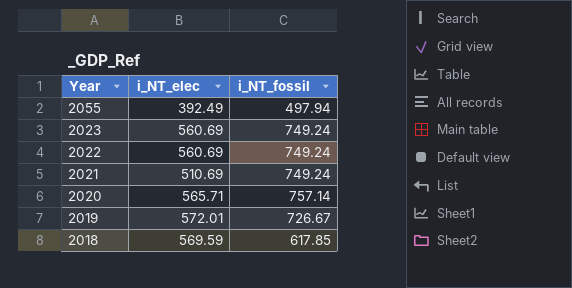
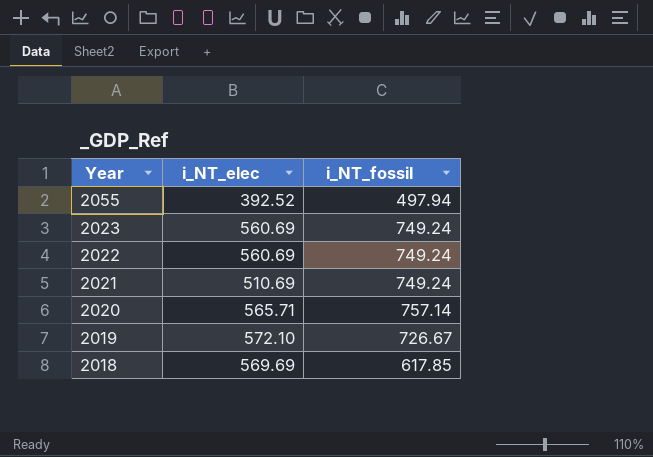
2055 | i_NT_elec: 392.49 -> 392.52
2019 | i_NT_elec: 572.01 -> 572.10
2018 | i_NT_elec: 569.59 -> 569.69

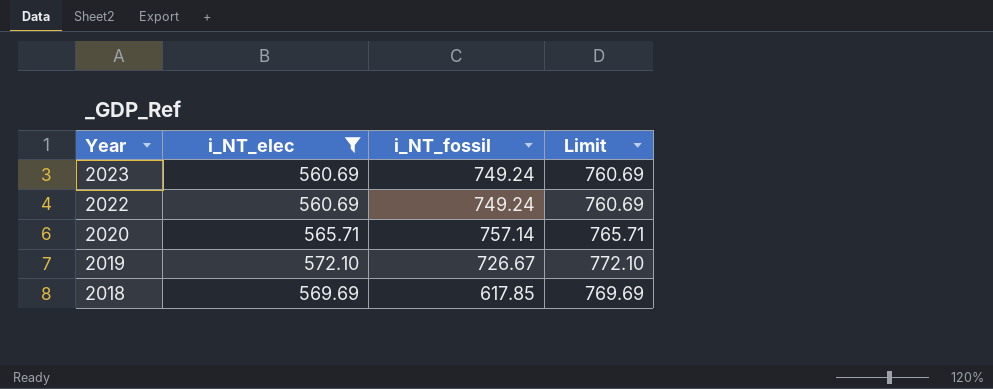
filter: none -> i_NT_elec >= 560.69
column Limit | formula: none -> [i_NT_elec] + 200

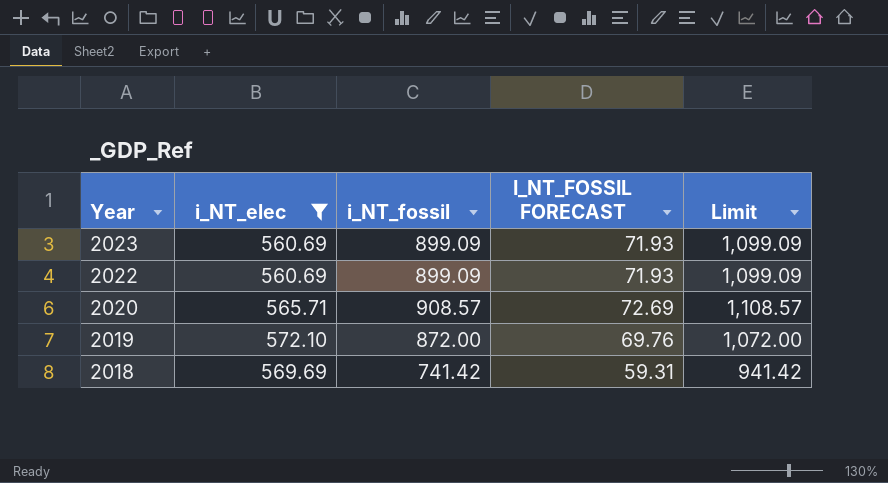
column I_NT_FOSSIL FORECAST | formula: none -> [i_NT_fossil] * 0.08
column Limit | formula: [i_NT_elec] + 200 -> [i_NT_fossil] + 200
2023 | i_NT_fossil: 749.24 -> 899.09
2022 | i_NT_fossil: 749.24 -> 899.09
2020 | i_NT_fossil: 757.14 -> 908.57
2019 | i_NT_fossil: 726.67 -> 872.00
2018 | i_NT_fossil: 617.85 -> 741.42

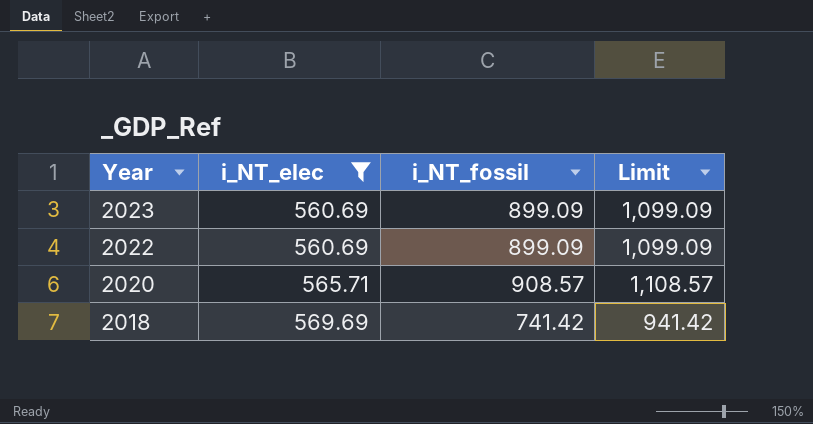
column I_NT_FOSSIL FORECAST | formula: [i_NT_fossil] * 0.08 -> none
row 2019: 572.10 | 872.00 | 69.76 | 1,072.00 -> none

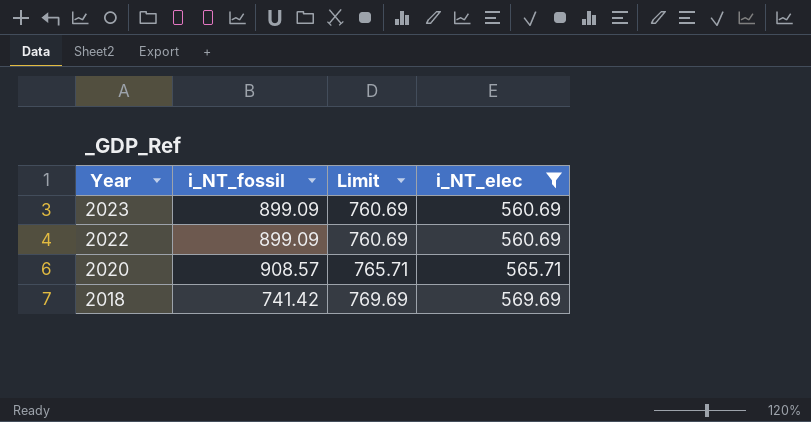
column Limit | formula: [i_NT_fossil] + 200 -> [i_NT_elec] + 200
column i_NT_elec | position: 2 -> 4

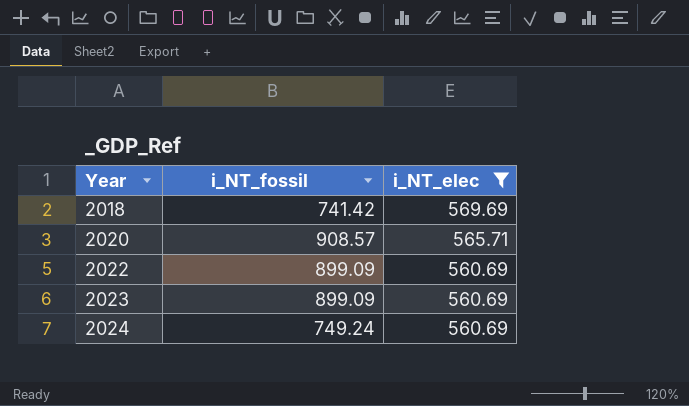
row order: Year descending -> Year ascending
column Limit | formula: [i_NT_elec] + 200 -> none
row 2024: none -> 749.24 | 560.69

